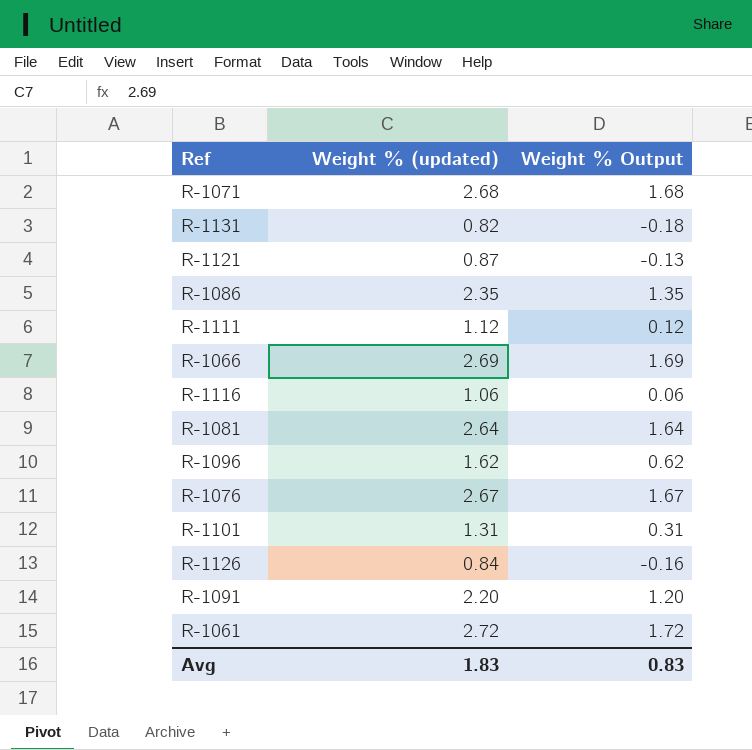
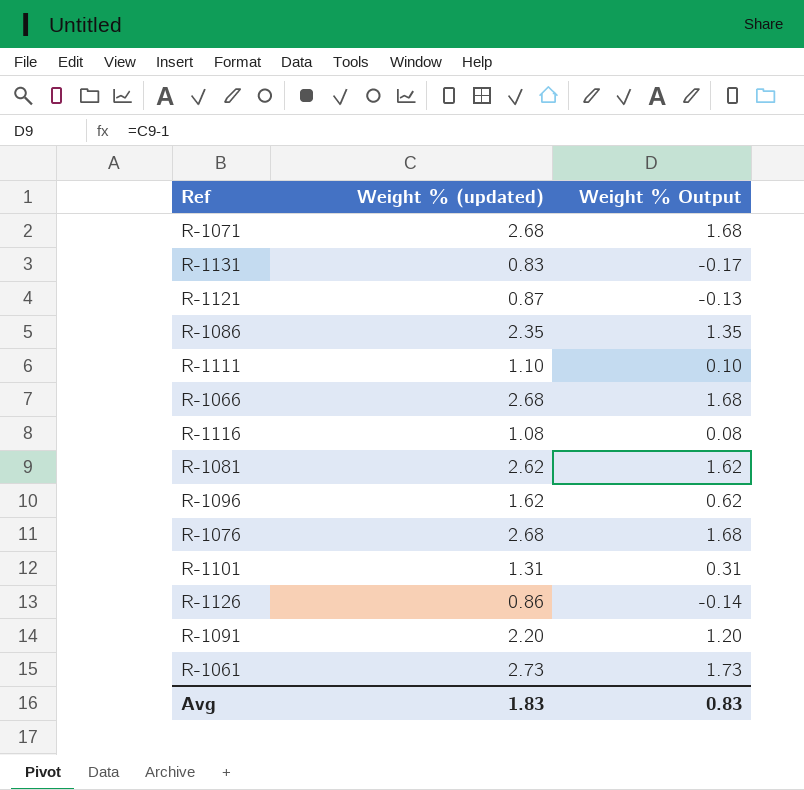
R-1131 | Weight % (updated): 0.82 -> 0.83
R-1131 | Weight % Output: -0.18 -> -0.17
R-1111 | Weight % (updated): 1.12 -> 1.10
R-1111 | Weight % Output: 0.12 -> 0.10
R-1066 | Weight % (updated): 2.69 -> 2.68
R-1066 | Weight % Output: 1.69 -> 1.68
R-1116 | Weight % (updated): 1.06 -> 1.08
R-1116 | Weight % Output: 0.06 -> 0.08
R-1081 | Weight % (updated): 2.64 -> 2.62
R-1081 | Weight % Output: 1.64 -> 1.62
R-1076 | Weight % (updated): 2.67 -> 2.68
R-1076 | Weight % Output: 1.67 -> 1.68
R-1126 | Weight % (updated): 0.84 -> 0.86
R-1126 | Weight % Output: -0.16 -> -0.14
R-1061 | Weight % (updated): 2.72 -> 2.73
R-1061 | Weight % Output: 1.72 -> 1.73

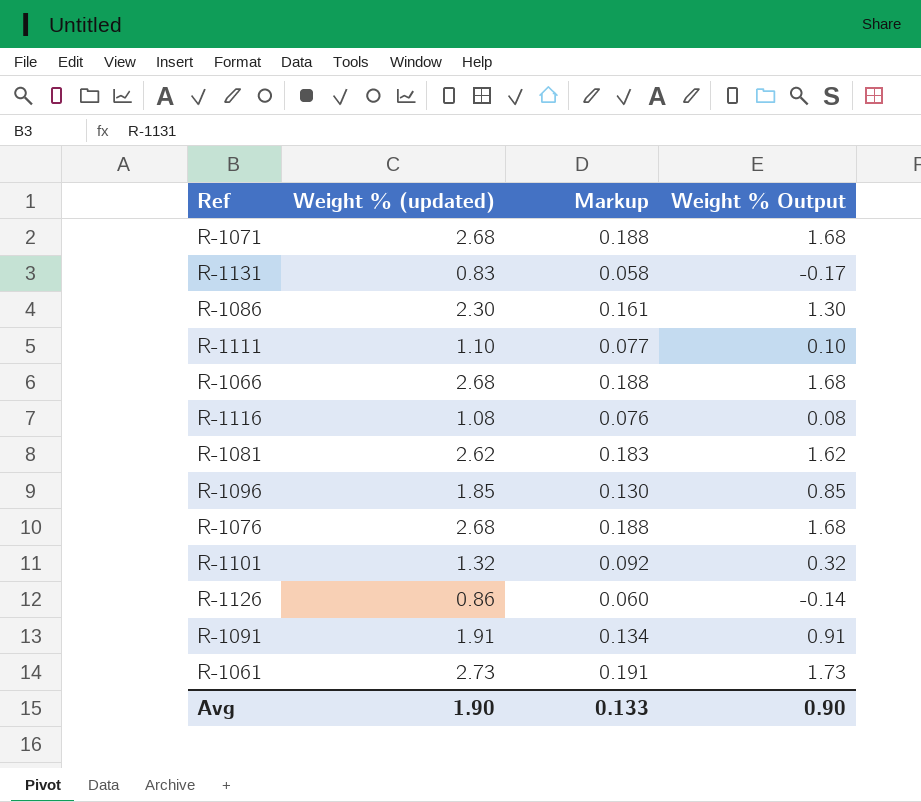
column Markup | formula: none -> [Weight % (updated)] * 0.07
row R-1121: 0.87 | -0.13 -> none
R-1086 | Weight % (updated): 2.35 -> 2.30
R-1086 | Weight % Output: 1.35 -> 1.30
R-1096 | Weight % (updated): 1.62 -> 1.85
R-1096 | Weight % Output: 0.62 -> 0.85
R-1101 | Weight % (updated): 1.31 -> 1.32
R-1101 | Weight % Output: 0.31 -> 0.32
R-1091 | Weight % (updated): 2.20 -> 1.91
R-1091 | Weight % Output: 1.20 -> 0.91
Avg | Weight % (updated): 1.83 -> 1.90
Avg | Weight % Output: 0.83 -> 0.90

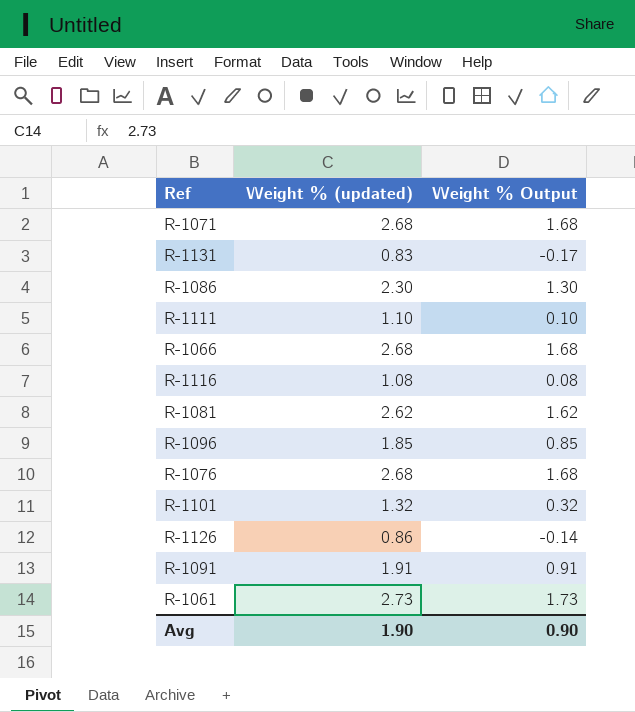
column Markup | formula: [Weight % (updated)] * 0.07 -> none

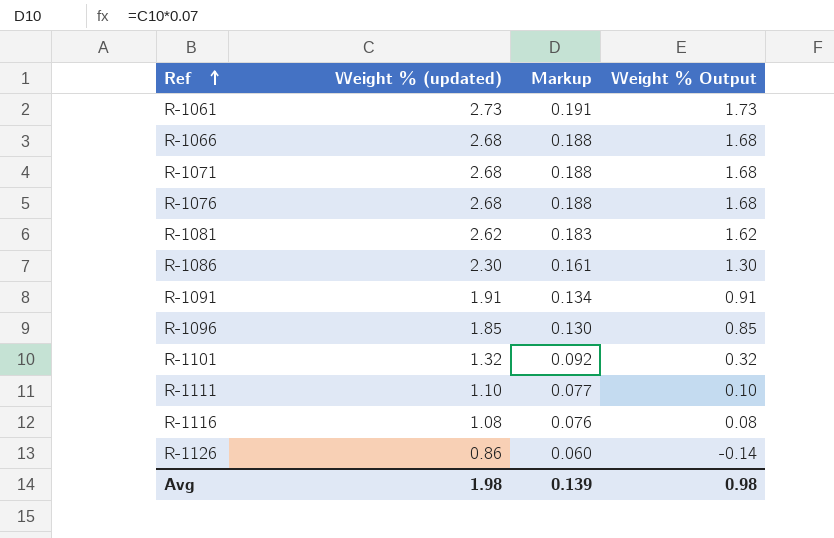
row order: none -> Ref ascending
column Markup | formula: none -> [Weight % (updated)] * 0.07
row R-1131: 0.83 | -0.17 -> none
Avg | Weight % (updated): 1.90 -> 1.98
Avg | Weight % Output: 0.90 -> 0.98

